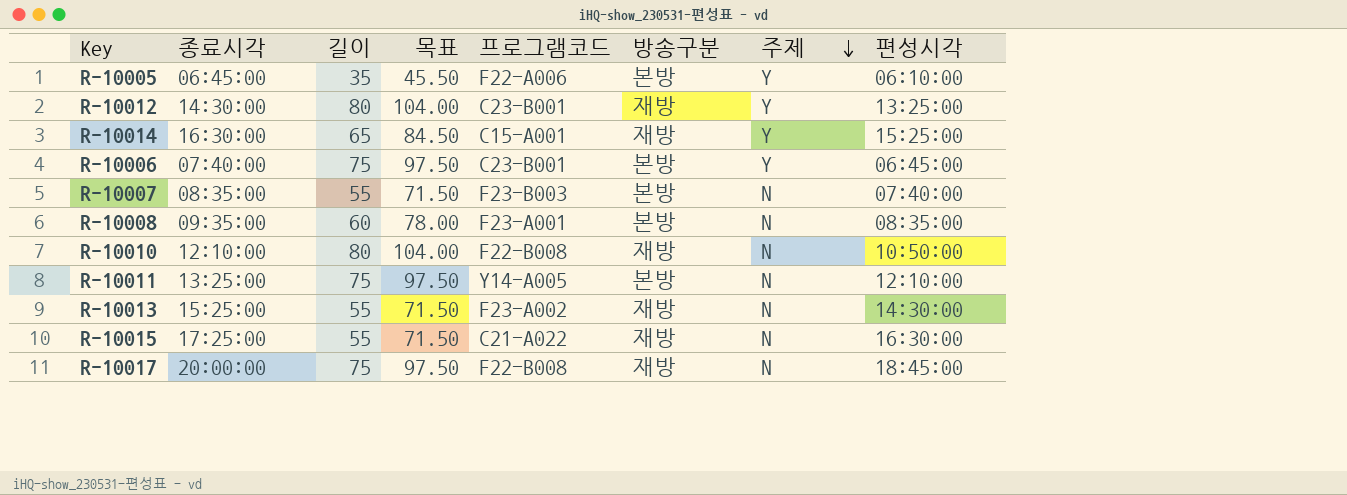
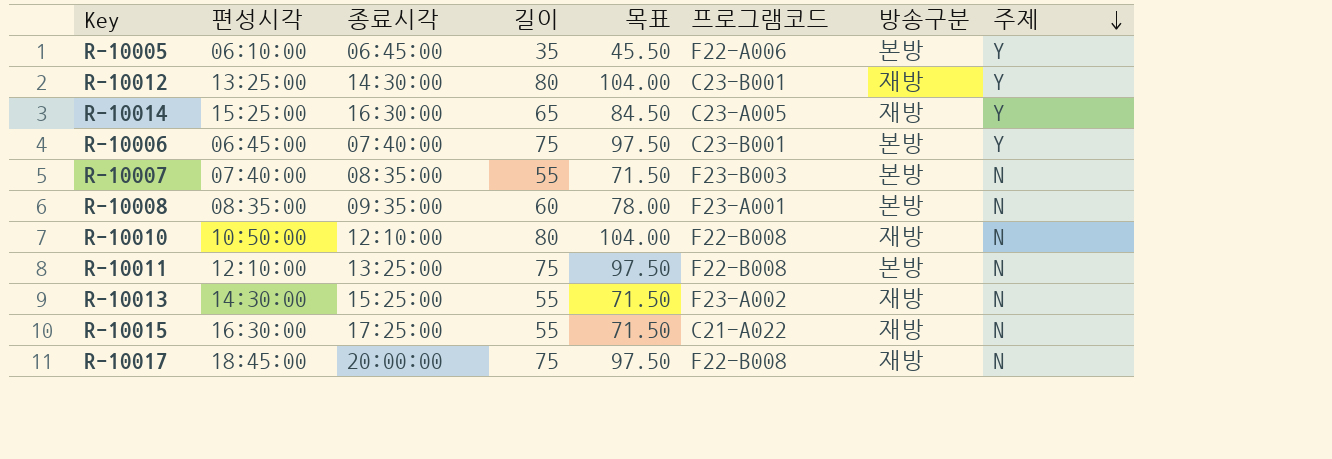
column 편성시각 | position: 8 -> 2
R-10014 | 프로그램코드: C15-A001 -> C23-A005
R-10011 | 프로그램코드: Y14-A005 -> F22-B008

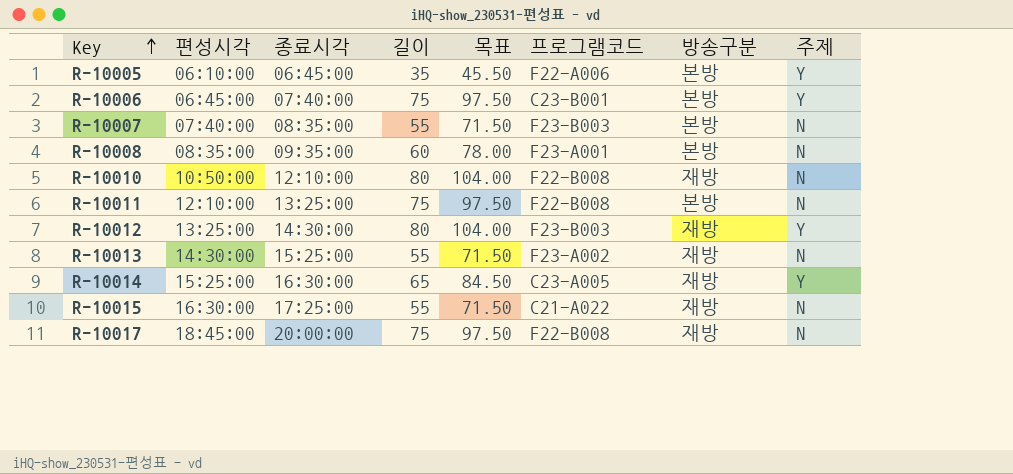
row order: 주제 descending -> Key ascending
R-10012 | 프로그램코드: C23-B001 -> F23-B003

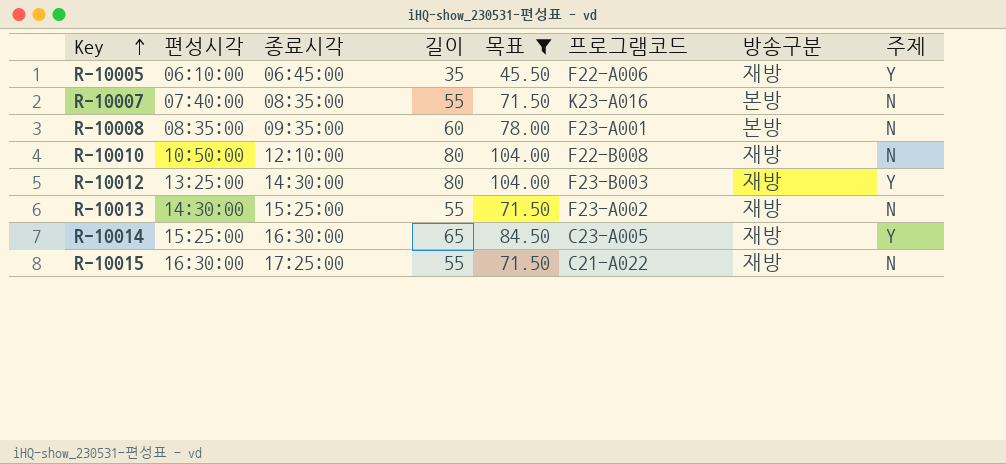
filter: none -> 목표 != 97.50
R-10005 | 방송구분: 본방 -> 재방
R-10007 | 프로그램코드: F23-B003 -> K23-A016

